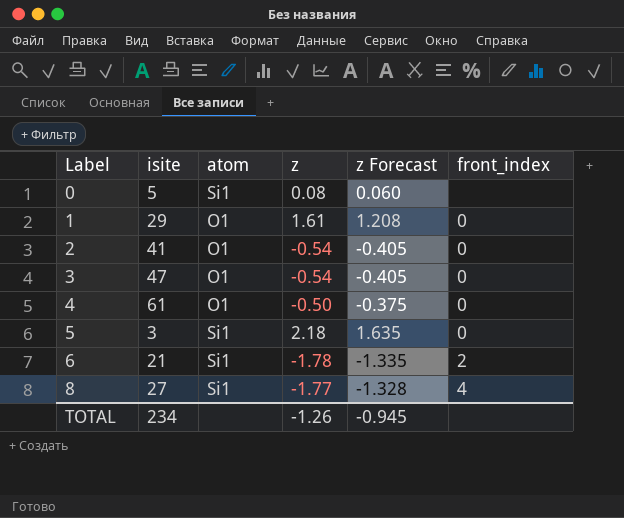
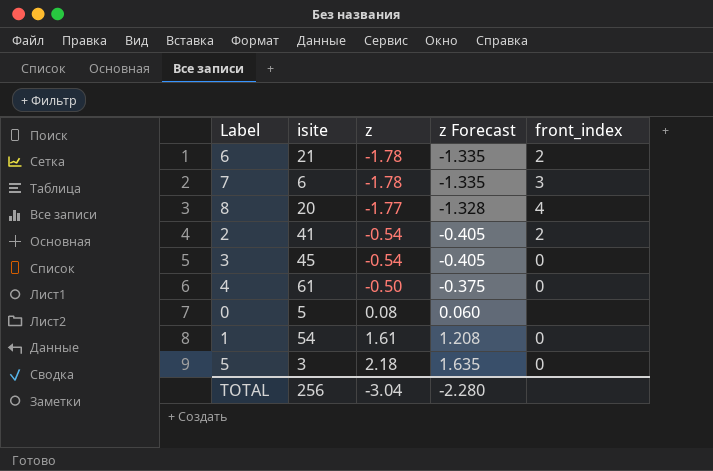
row order: Label ascending -> z ascending
column atom | position: 3 -> none
row 7: none -> 6 | -1.78 | -1.335 | 3
8 | isite: 27 -> 20
2 | front_index: 0 -> 2
3 | isite: 47 -> 45
1 | isite: 29 -> 54
TOTAL | isite: 234 -> 256
TOTAL | z: -1.26 -> -3.04
TOTAL | z Forecast: -0.945 -> -2.280

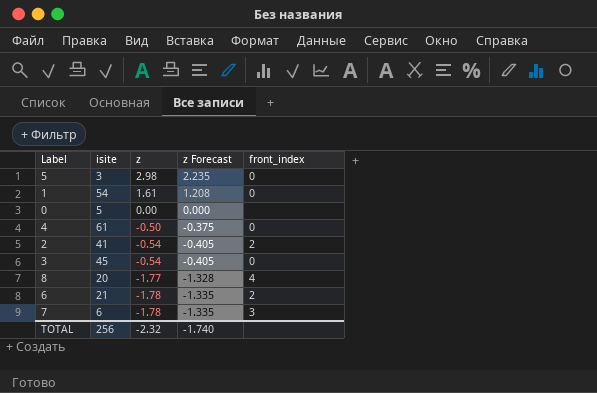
row order: z ascending -> z descending
5 | z: 2.18 -> 2.98
5 | z Forecast: 1.635 -> 2.235
0 | z: 0.08 -> 0.00
0 | z Forecast: 0.060 -> 0.000
TOTAL | z: -3.04 -> -2.32
TOTAL | z Forecast: -2.280 -> -1.740

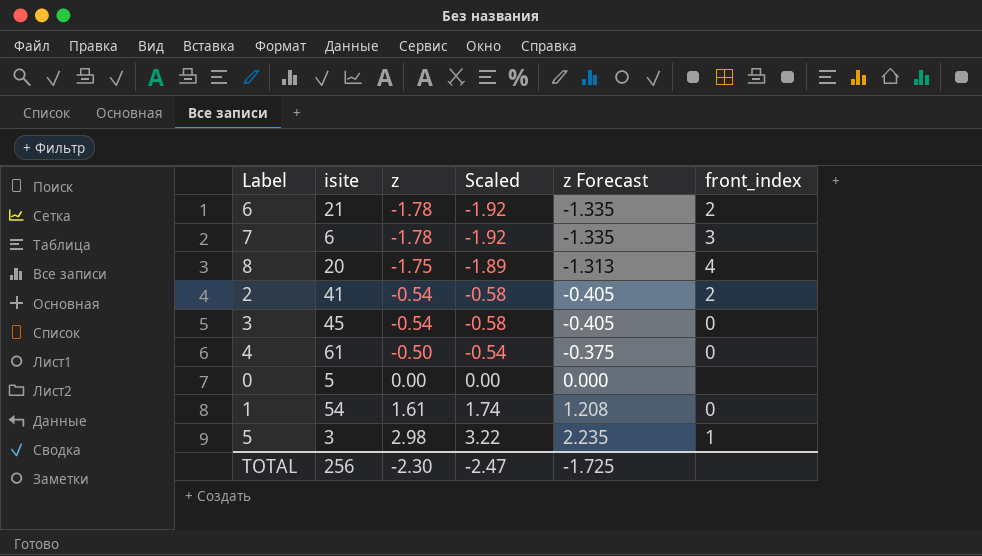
row order: z descending -> z ascending
column Scaled | formula: none -> [z] * 1.08
8 | z: -1.77 -> -1.75
8 | z Forecast: -1.328 -> -1.313
5 | front_index: 0 -> 1
TOTAL | z: -2.32 -> -2.30
TOTAL | z Forecast: -1.740 -> -1.725

